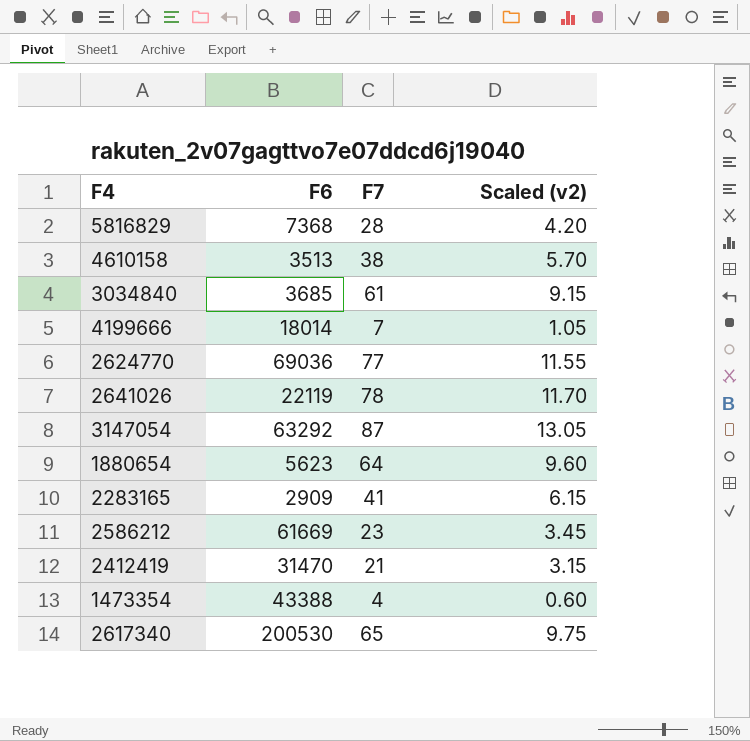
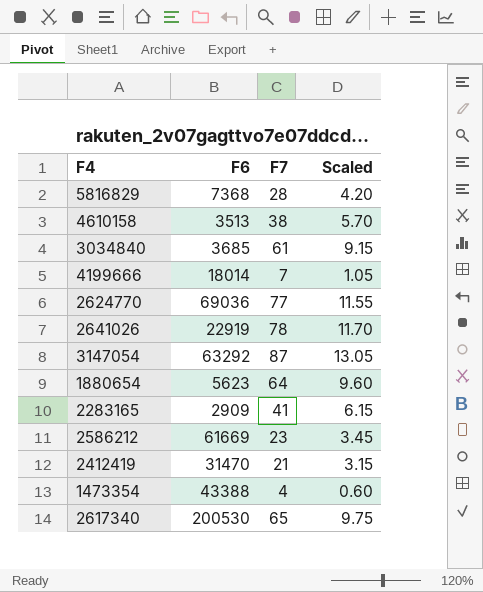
column name: Scaled (v2) -> Scaled
2641026 | F6: 22119 -> 22919

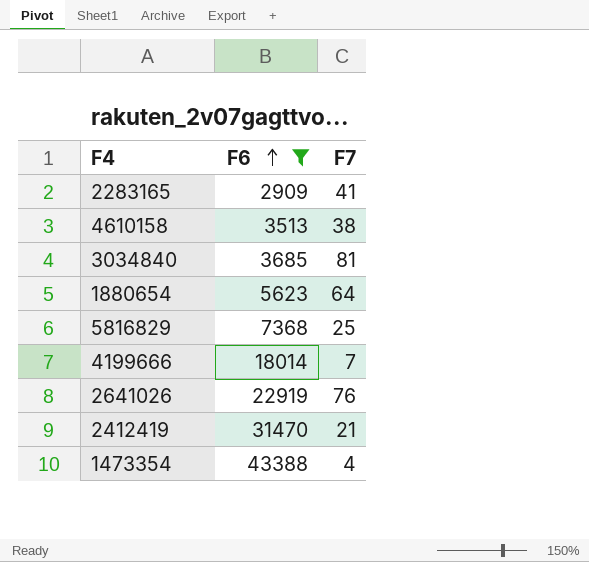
filter: none -> F6 <= 43388
row order: none -> F6 ascending
column Scaled | formula: [F7] * 0.15 -> none
3034840 | F7: 61 -> 81
5816829 | F7: 28 -> 25
2641026 | F7: 78 -> 76

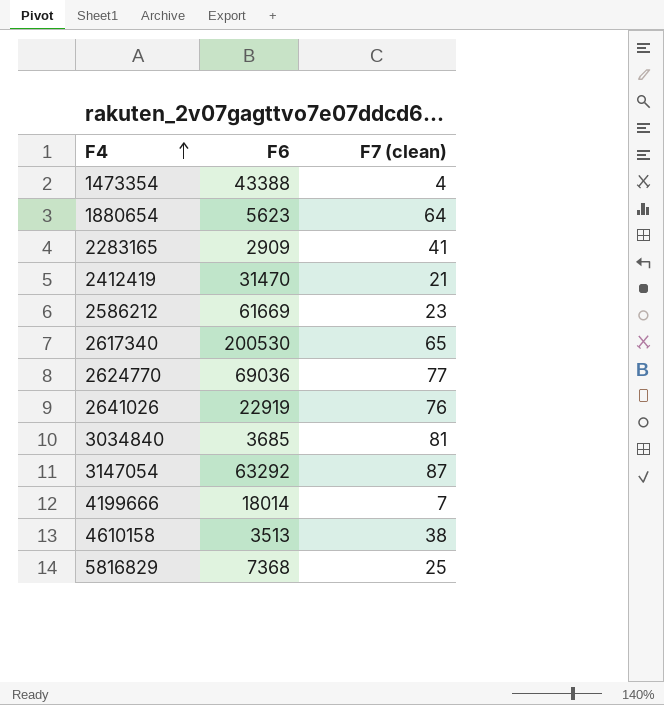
filter: F6 <= 43388 -> none
row order: F6 ascending -> F4 ascending
column name: F7 -> F7 (clean)

